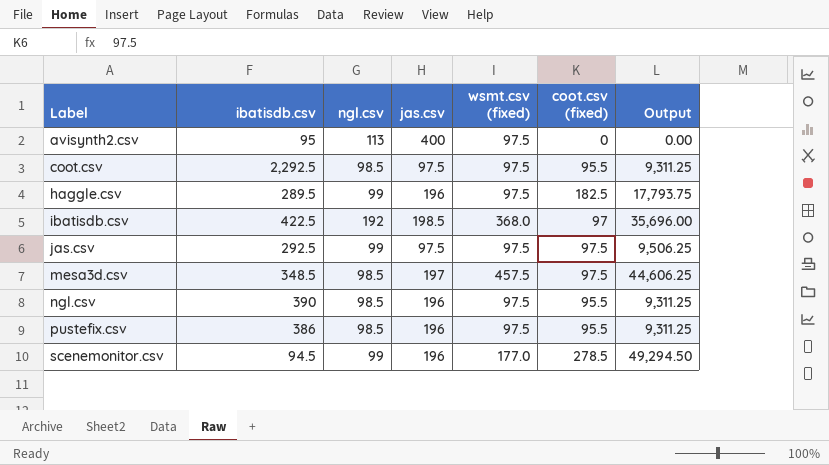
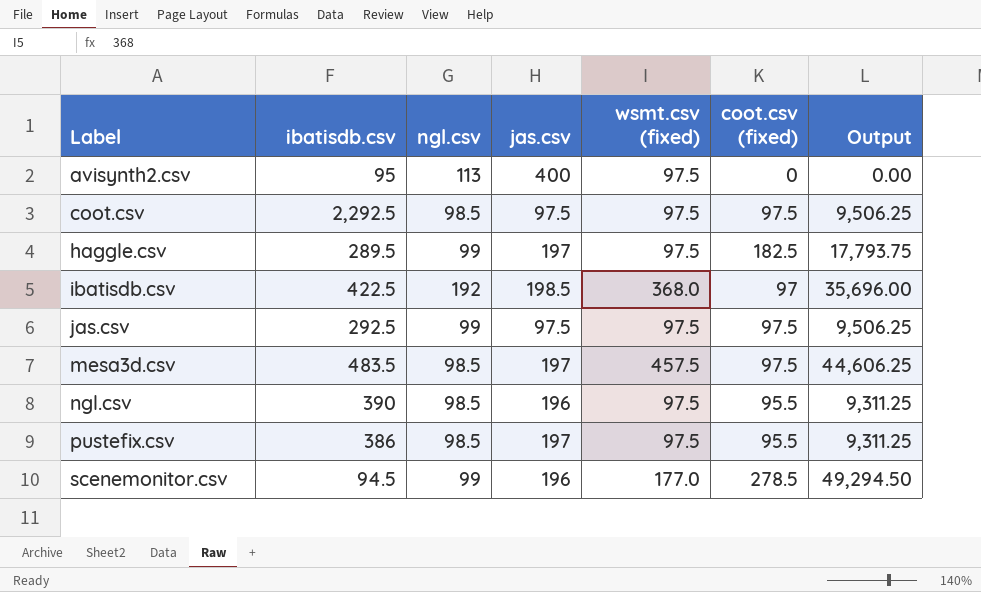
coot.csv | coot.csv (fixed): 95.5 -> 97.5
coot.csv | Output: 9,311.25 -> 9,506.25
haggle.csv | jas.csv: 196 -> 197
mesa3d.csv | ibatisdb.csv: 348.5 -> 483.5
pustefix.csv | jas.csv: 196 -> 197

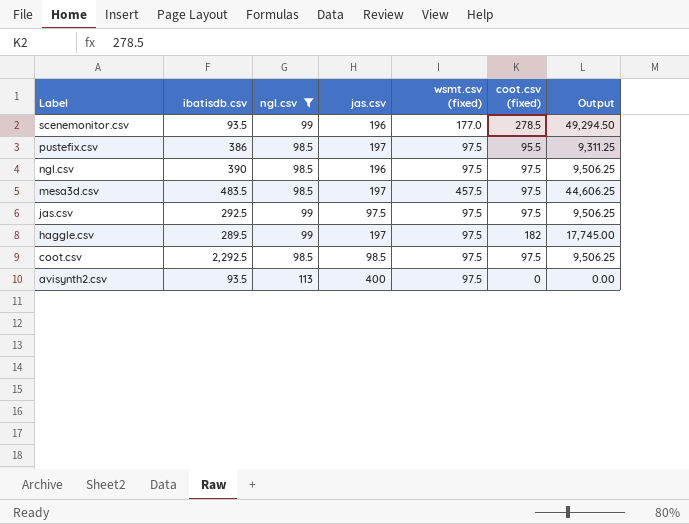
filter: none -> ngl.csv != 192
row order: Label ascending -> Label descending
scenemonitor.csv | ibatisdb.csv: 94.5 -> 93.5
ngl.csv | coot.csv (fixed): 95.5 -> 97.5
ngl.csv | Output: 9,311.25 -> 9,506.25
haggle.csv | coot.csv (fixed): 182.5 -> 182
haggle.csv | Output: 17,793.75 -> 17,745.00
coot.csv | jas.csv: 97.5 -> 98.5
avisynth2.csv | ibatisdb.csv: 95 -> 93.5

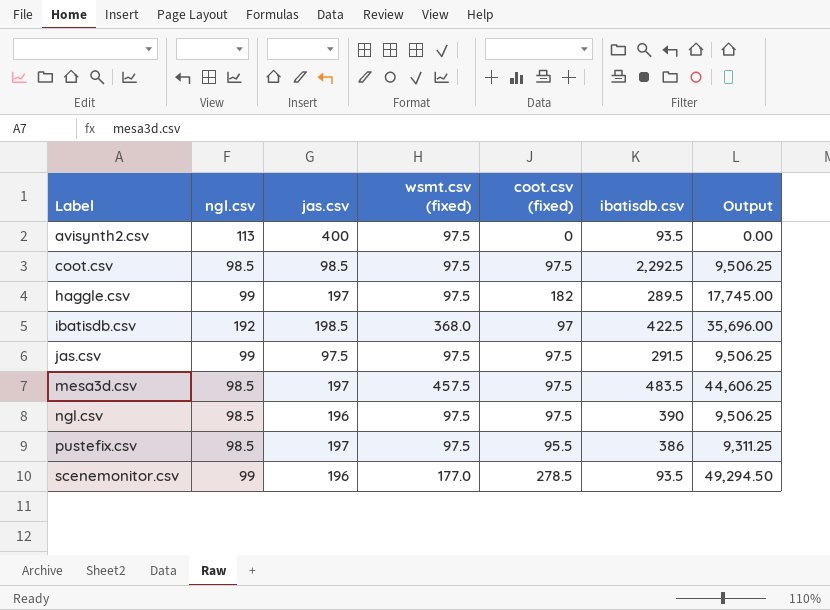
filter: ngl.csv != 192 -> none
row order: Label descending -> Label ascending
column ibatisdb.csv | position: 2 -> 6
jas.csv | ibatisdb.csv: 292.5 -> 291.5

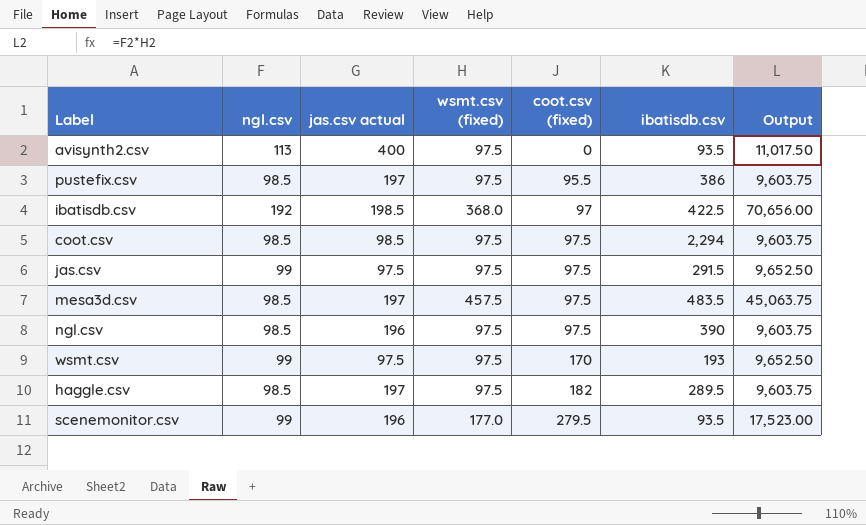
row order: Label ascending -> coot.csv (fixed) ascending
column name: jas.csv -> jas.csv actual
column Output | formula: [wsmt.csv (fixed)] * [coot.csv (fixed)] -> [ngl.csv] * [wsmt.csv (fixed)]
coot.csv | ibatisdb.csv: 2,292.5 -> 2,294
row wsmt.csv: none -> 99 | 97.5 | 97.5 | 170 | 193 | 9,652.50
haggle.csv | ngl.csv: 99 -> 98.5
scenemonitor.csv | coot.csv (fixed): 278.5 -> 279.5

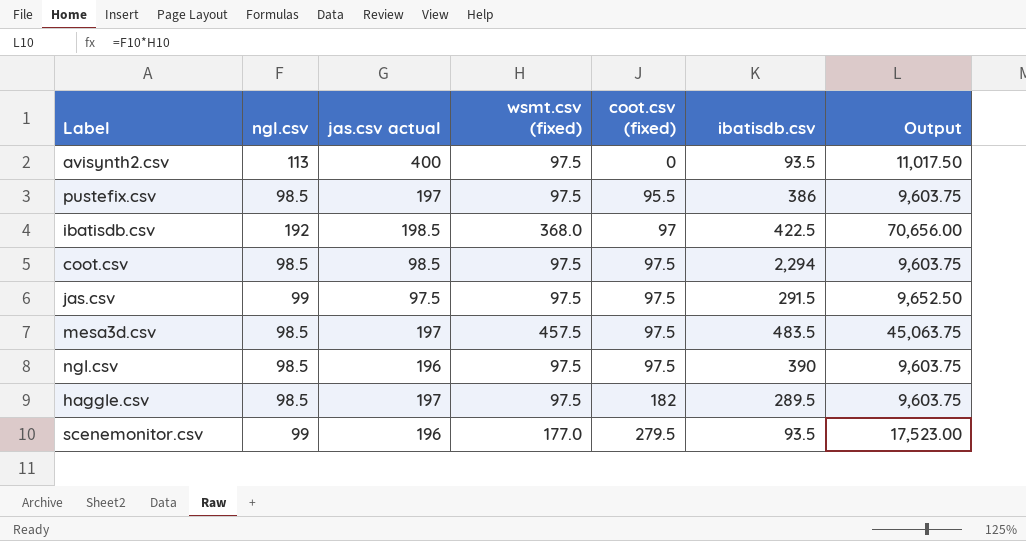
row wsmt.csv: 99 | 97.5 | 97.5 | 170 | 193 | 9,652.50 -> none

